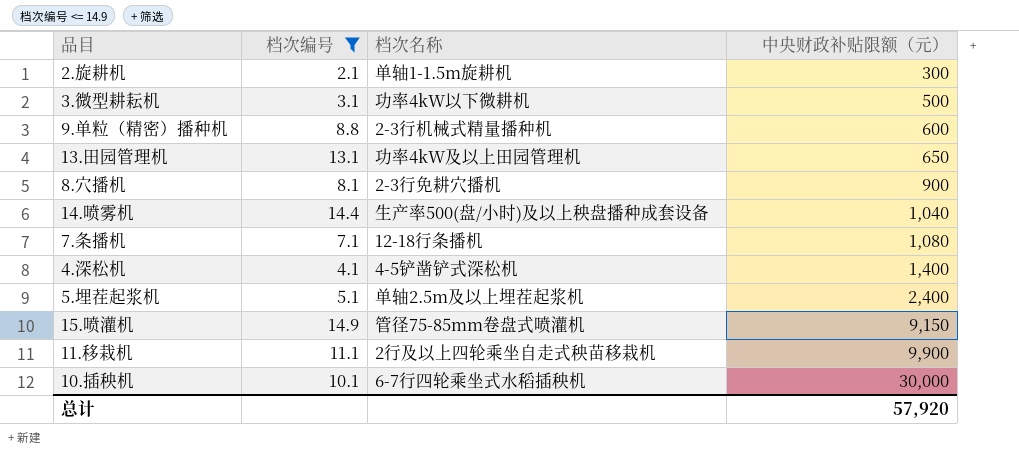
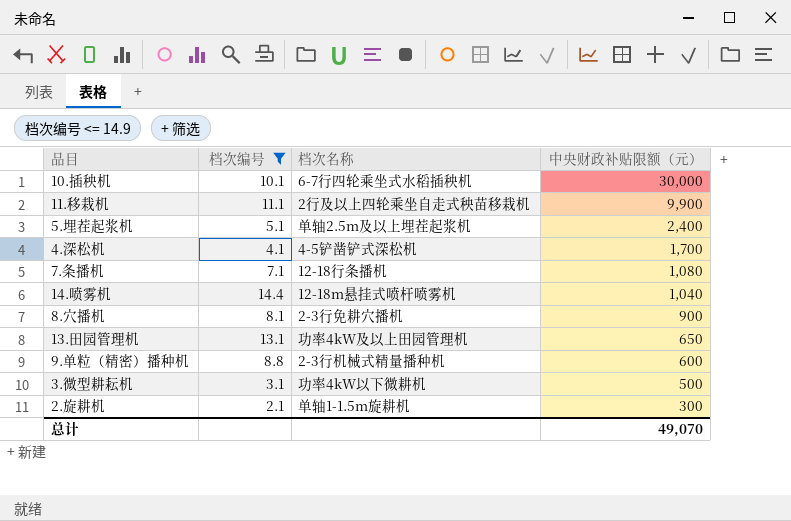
row order: 中央财政补贴限额（元） ascending -> 中央财政补贴限额（元） descending
row 15.喷灌机: 14.9 | 管径75-85mm卷盘式喷灌机 | 9,150 -> none
4.深松机 | 中央财政补贴限额（元）: 1,400 -> 1,700
14.喷雾机 | 档次名称: 生产率500(盘/小时)及以上秧盘播种成套设备 -> 12-18m悬挂式喷杆喷雾机
总计 | 中央财政补贴限额（元）: 57,920 -> 49,070

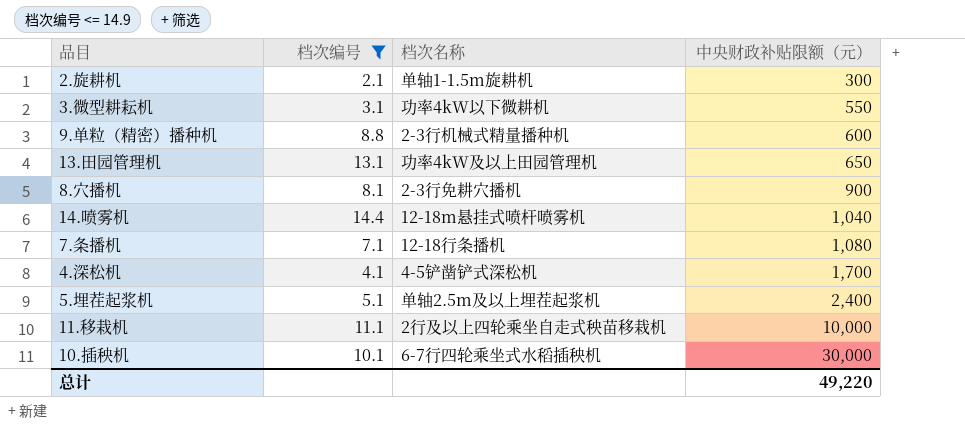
row order: 中央财政补贴限额（元） descending -> 中央财政补贴限额（元） ascending
3.微型耕耘机 | 中央财政补贴限额（元）: 500 -> 550
11.移栽机 | 中央财政补贴限额（元）: 9,900 -> 10,000
总计 | 中央财政补贴限额（元）: 49,070 -> 49,220

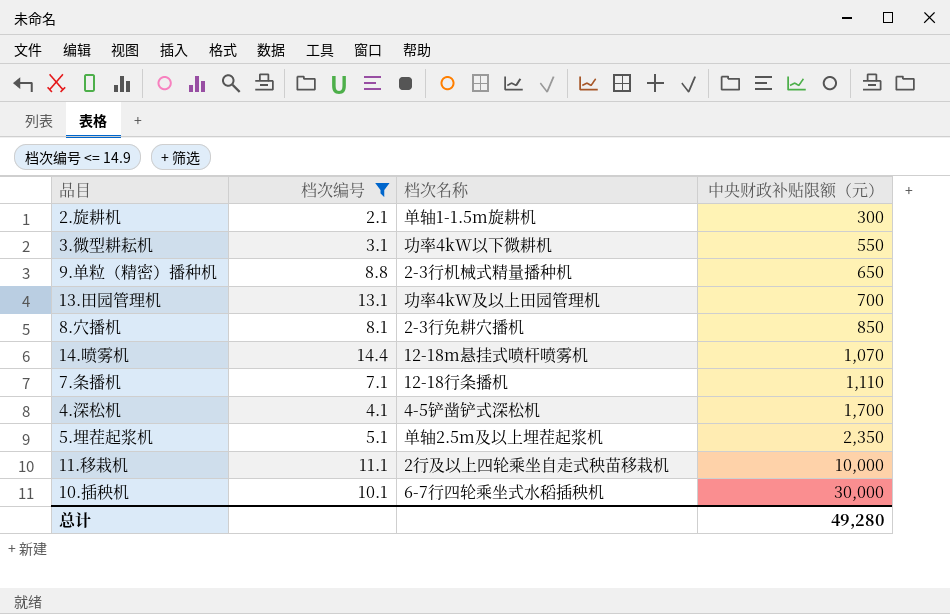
9.单粒（精密）播种机 | 中央财政补贴限额（元）: 600 -> 650
13.田园管理机 | 中央财政补贴限额（元）: 650 -> 700
8.穴播机 | 中央财政补贴限额（元）: 900 -> 850
14.喷雾机 | 中央财政补贴限额（元）: 1,040 -> 1,070
7.条播机 | 中央财政补贴限额（元）: 1,080 -> 1,110
5.埋茬起浆机 | 中央财政补贴限额（元）: 2,400 -> 2,350
总计 | 中央财政补贴限额（元）: 49,220 -> 49,280

